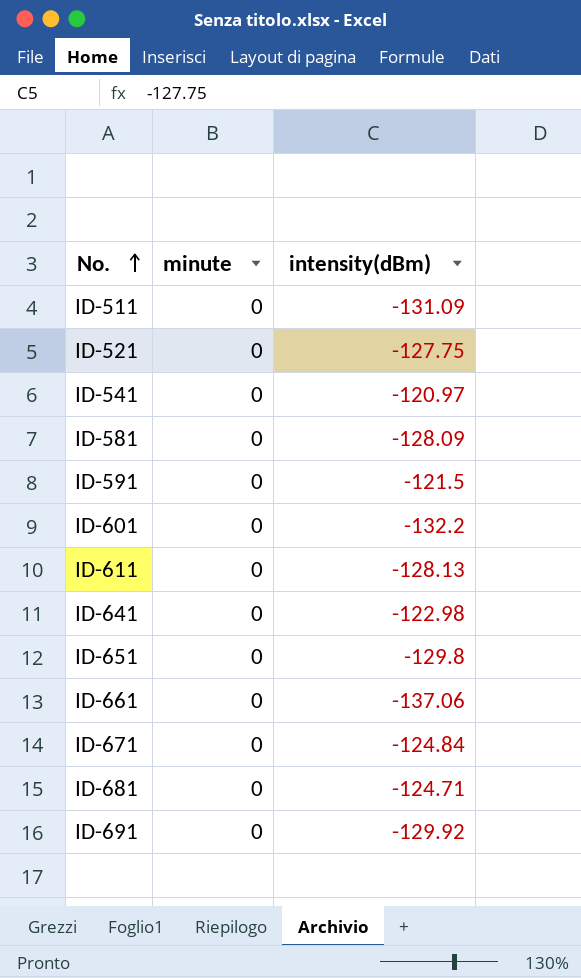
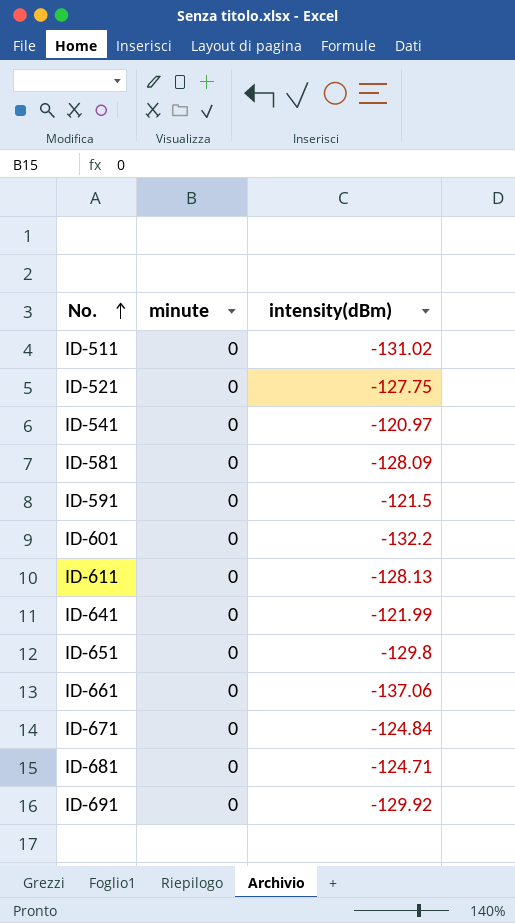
ID-511 | intensity(dBm): -131.09 -> -131.02
ID-641 | intensity(dBm): -122.98 -> -121.99

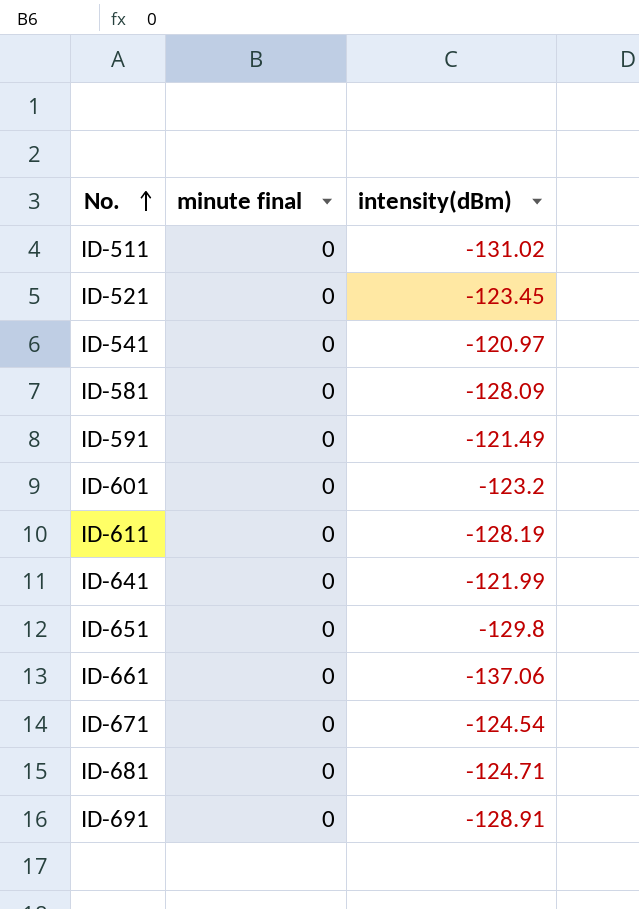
column name: minute -> minute final
ID-521 | intensity(dBm): -127.75 -> -123.45
ID-591 | intensity(dBm): -121.5 -> -121.49
ID-601 | intensity(dBm): -132.2 -> -123.2
ID-611 | intensity(dBm): -128.13 -> -128.19
ID-671 | intensity(dBm): -124.84 -> -124.54
ID-691 | intensity(dBm): -129.92 -> -128.91

